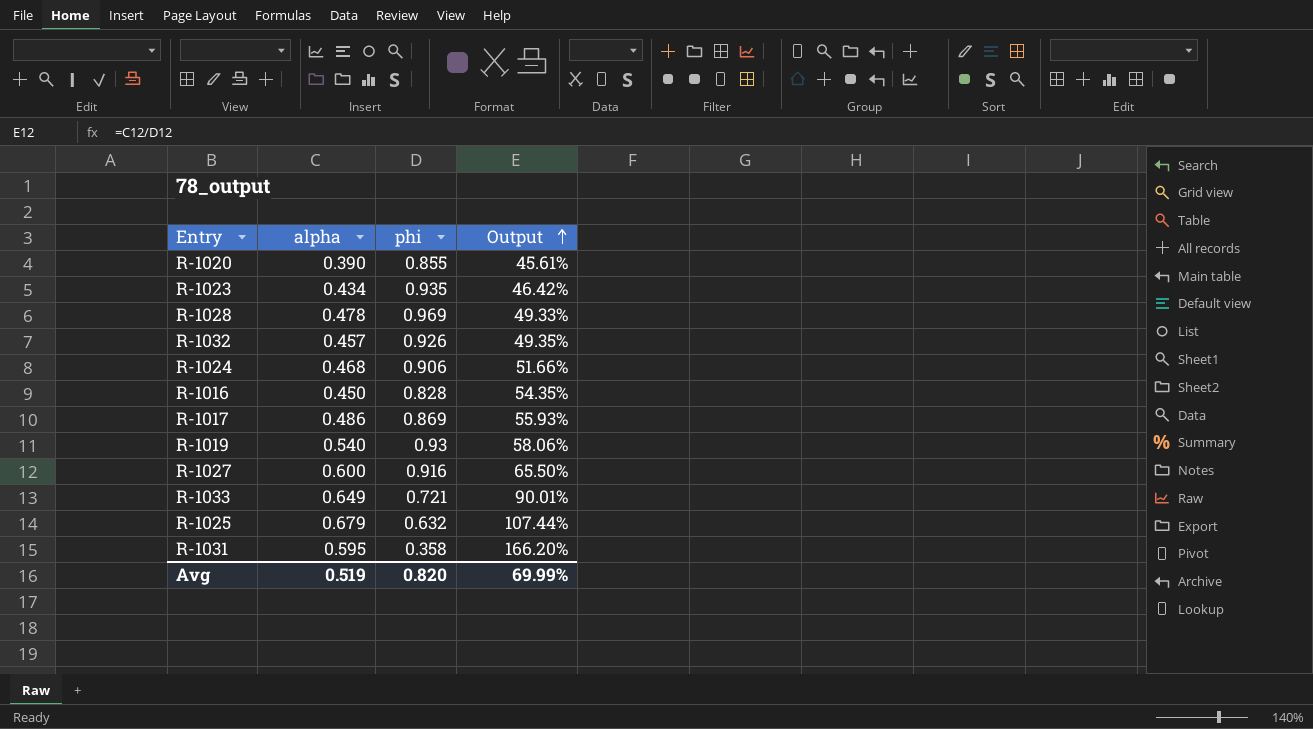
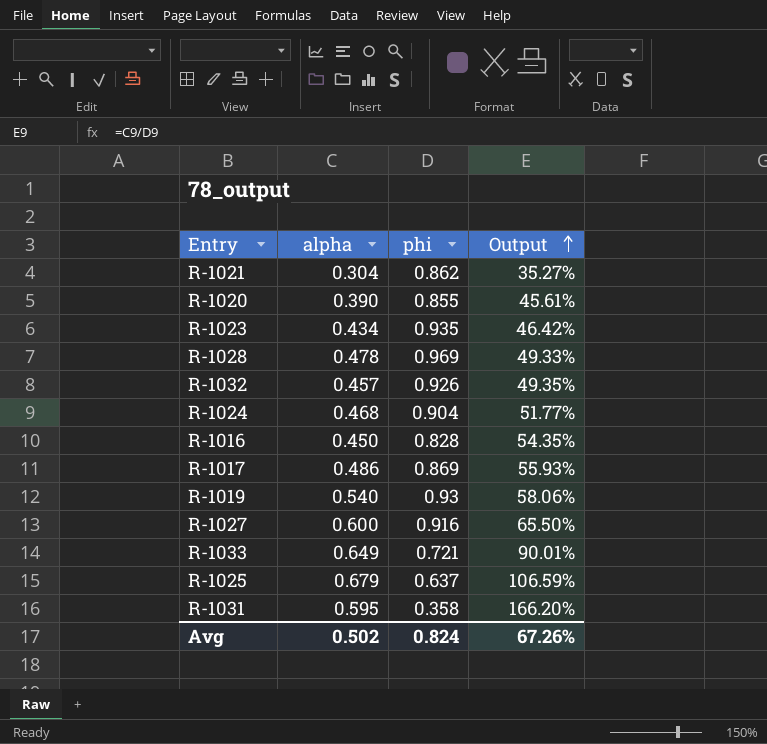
row R-1021: none -> 0.304 | 0.862 | 35.27%
R-1024 | phi: 0.906 -> 0.904
R-1024 | Output: 51.66% -> 51.77%
R-1025 | phi: 0.632 -> 0.637
R-1025 | Output: 107.44% -> 106.59%
Avg | alpha: 0.519 -> 0.502
Avg | phi: 0.820 -> 0.824
Avg | Output: 69.99% -> 67.26%

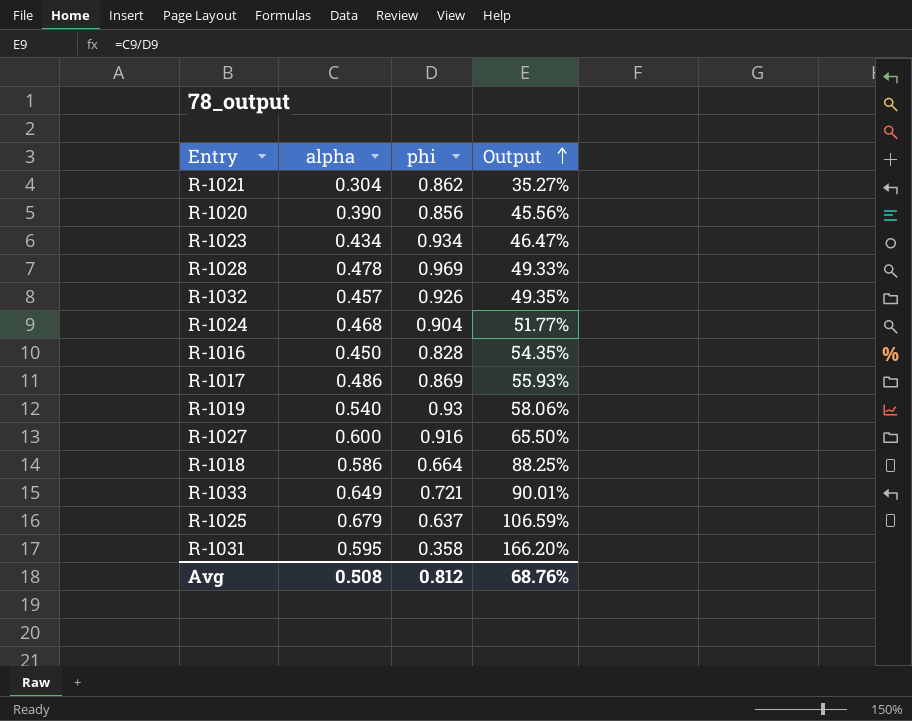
R-1020 | phi: 0.855 -> 0.856
R-1020 | Output: 45.61% -> 45.56%
R-1023 | phi: 0.935 -> 0.934
R-1023 | Output: 46.42% -> 46.47%
row R-1018: none -> 0.586 | 0.664 | 88.25%
Avg | alpha: 0.502 -> 0.508
Avg | phi: 0.824 -> 0.812
Avg | Output: 67.26% -> 68.76%

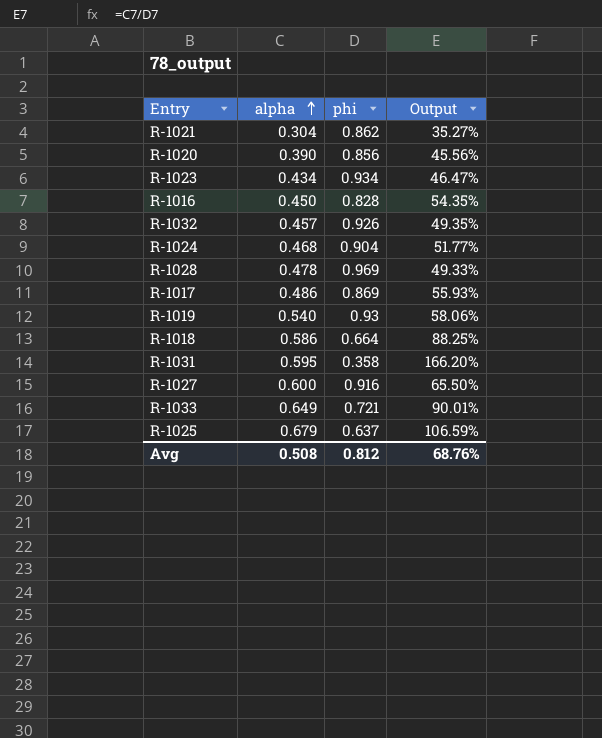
row order: Output ascending -> alpha ascending

